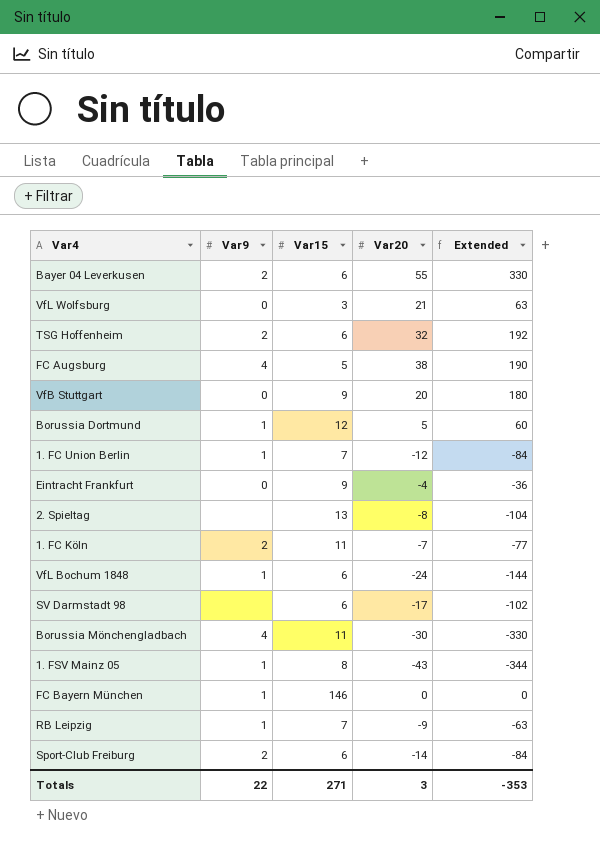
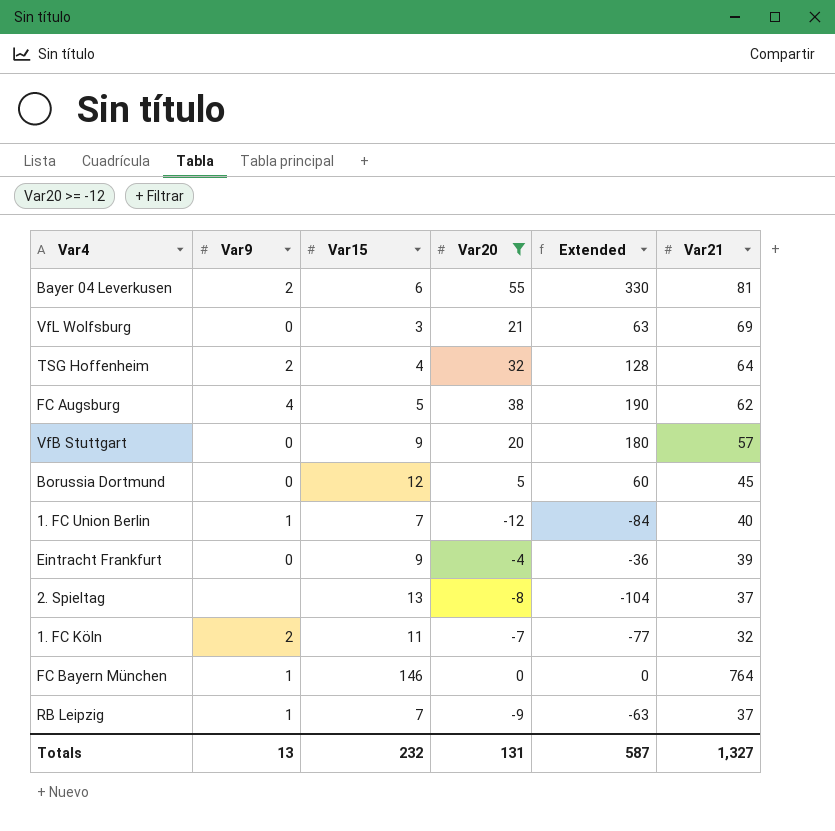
filter: none -> Var20 >= -12
column Var21 | position: none -> 6
TSG Hoffenheim | Var15: 6 -> 4
TSG Hoffenheim | Extended: 192 -> 128
Borussia Dortmund | Var9: 1 -> 0
Totals | Var9: 22 -> 13
Totals | Var15: 271 -> 232
Totals | Var20: 3 -> 131
Totals | Extended: -353 -> 587

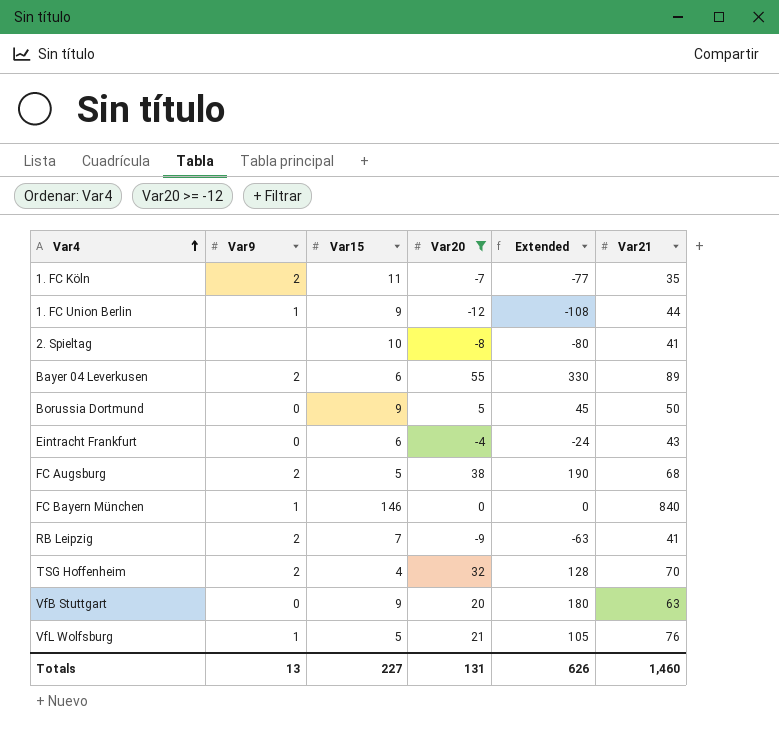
row order: none -> Var4 ascending
1. FC Köln | Var21: 32 -> 35
1. FC Union Berlin | Var15: 7 -> 9
1. FC Union Berlin | Extended: -84 -> -108
1. FC Union Berlin | Var21: 40 -> 44
2. Spieltag | Var15: 13 -> 10
2. Spieltag | Extended: -104 -> -80
2. Spieltag | Var21: 37 -> 41
Bayer 04 Leverkusen | Var21: 81 -> 89
Borussia Dortmund | Var15: 12 -> 9
Borussia Dortmund | Extended: 60 -> 45
Borussia Dortmund | Var21: 45 -> 50
Eintracht Frankfurt | Var15: 9 -> 6
Eintracht Frankfurt | Extended: -36 -> -24
Eintracht Frankfurt | Var21: 39 -> 43
FC Augsburg | Var9: 4 -> 2
FC Augsburg | Var21: 62 -> 68
FC Bayern München | Var21: 764 -> 840
RB Leipzig | Var9: 1 -> 2
RB Leipzig | Var21: 37 -> 41
TSG Hoffenheim | Var21: 64 -> 70
VfB Stuttgart | Var21: 57 -> 63
VfL Wolfsburg | Var9: 0 -> 1
VfL Wolfsburg | Var15: 3 -> 5
VfL Wolfsburg | Extended: 63 -> 105
VfL Wolfsburg | Var21: 69 -> 76
Totals | Var15: 232 -> 227
Totals | Extended: 587 -> 626
Totals | Var21: 1,327 -> 1,460

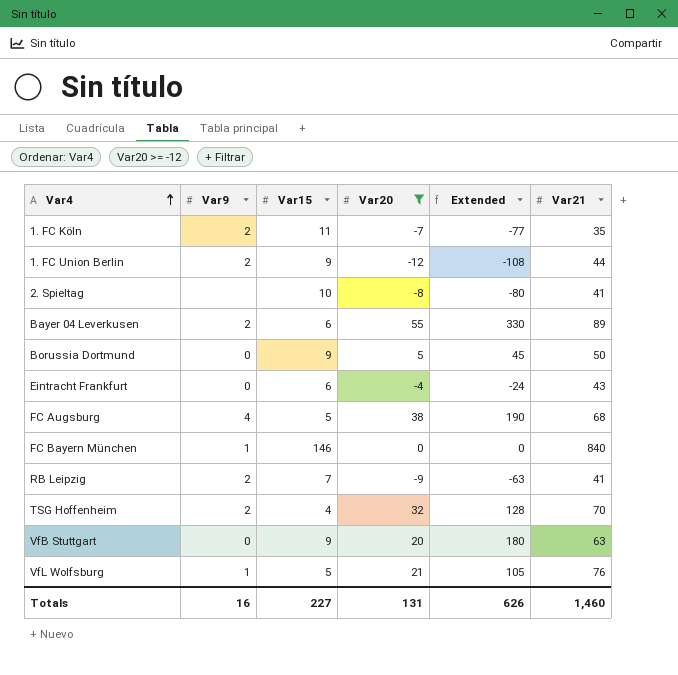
1. FC Union Berlin | Var9: 1 -> 2
FC Augsburg | Var9: 2 -> 4
Totals | Var9: 13 -> 16

